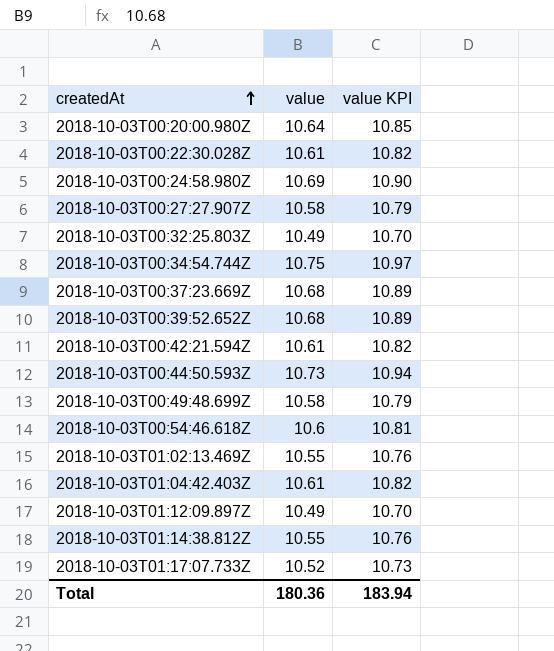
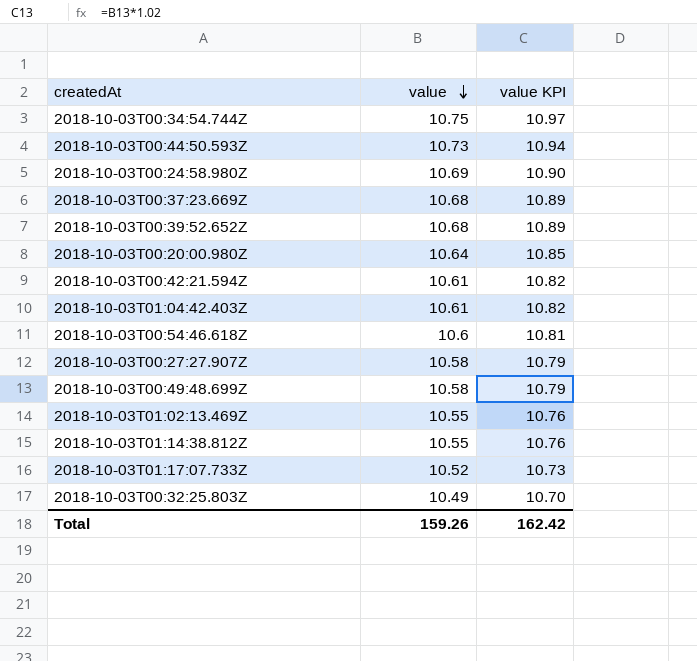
row order: createdAt ascending -> value descending
row 2018-10-03T00:22:30.028Z: 10.61 | 10.82 -> none
row 2018-10-03T01:12:09.897Z: 10.49 | 10.70 -> none
Total | value: 180.36 -> 159.26
Total | value KPI: 183.94 -> 162.42

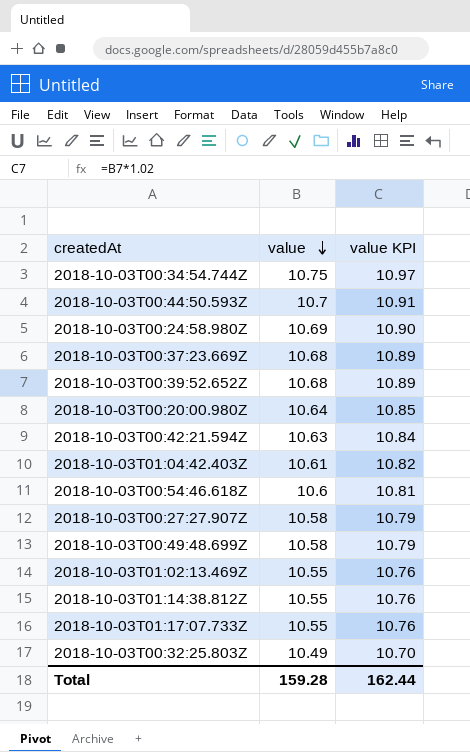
2018-10-03T00:44:50.593Z | value: 10.73 -> 10.7
2018-10-03T00:44:50.593Z | value KPI: 10.94 -> 10.91
2018-10-03T00:42:21.594Z | value: 10.61 -> 10.63
2018-10-03T00:42:21.594Z | value KPI: 10.82 -> 10.84
2018-10-03T01:17:07.733Z | value: 10.52 -> 10.55
2018-10-03T01:17:07.733Z | value KPI: 10.73 -> 10.76
Total | value: 159.26 -> 159.28
Total | value KPI: 162.42 -> 162.44

